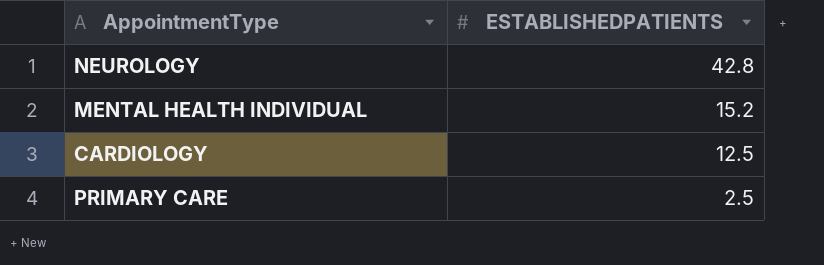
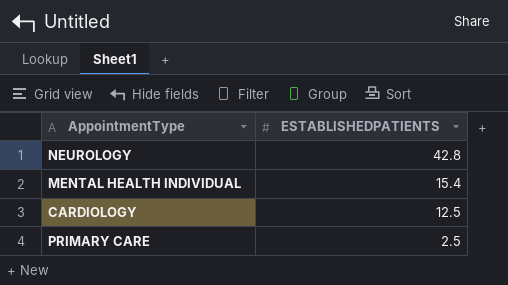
MENTAL HEALTH INDIVIDUAL | ESTABLISHEDPATIENTS: 15.2 -> 15.4

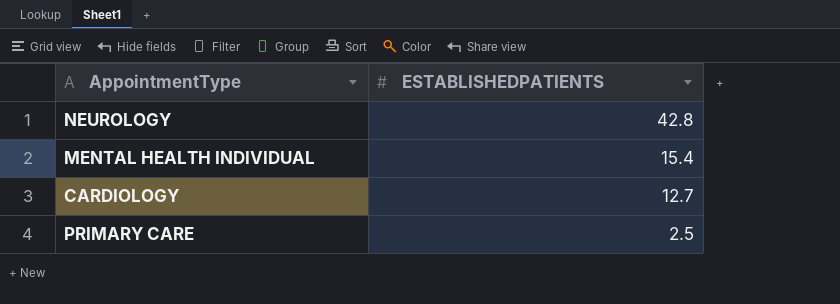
CARDIOLOGY | ESTABLISHEDPATIENTS: 12.5 -> 12.7

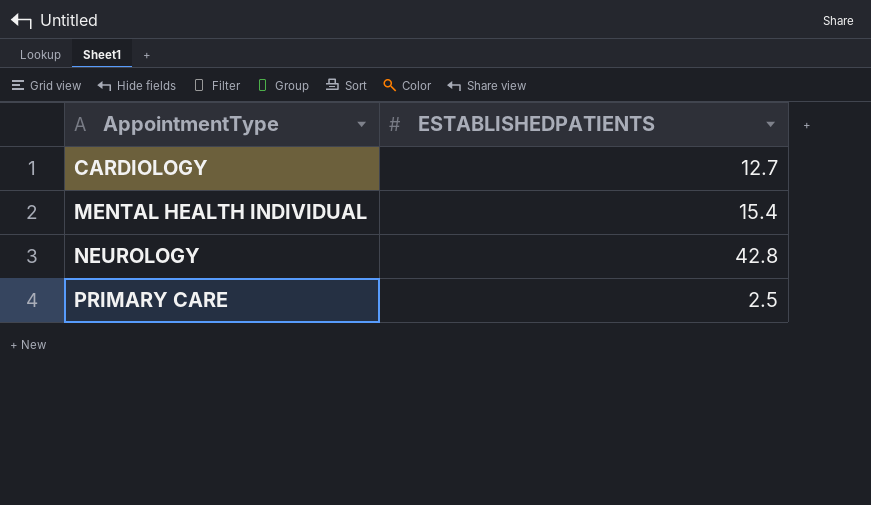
row order: ESTABLISHEDPATIENTS descending -> AppointmentType ascending

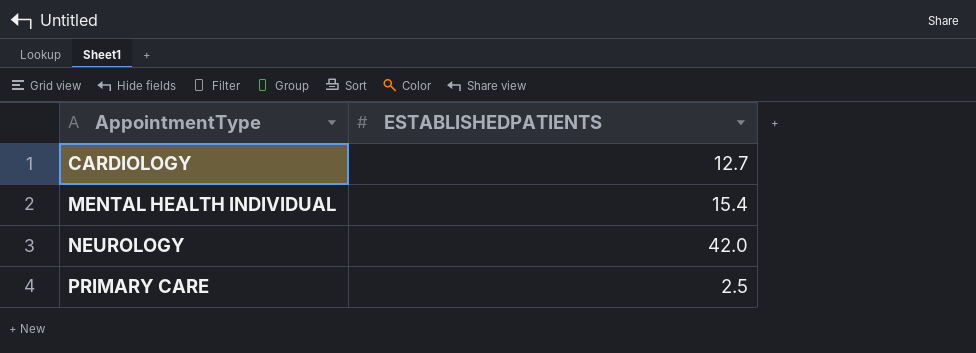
NEUROLOGY | ESTABLISHEDPATIENTS: 42.8 -> 42.0

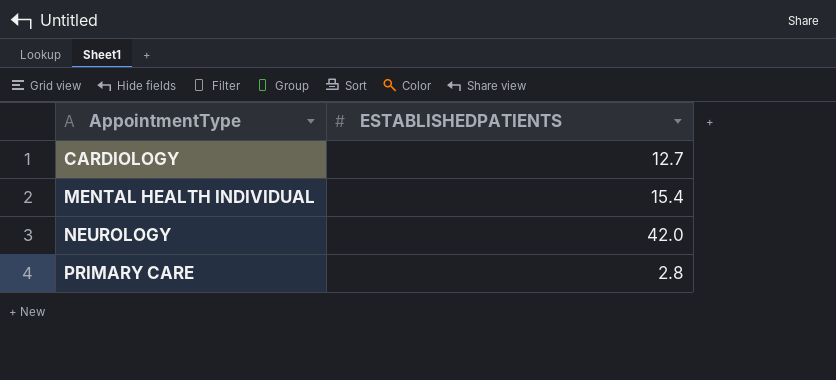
PRIMARY CARE | ESTABLISHEDPATIENTS: 2.5 -> 2.8

